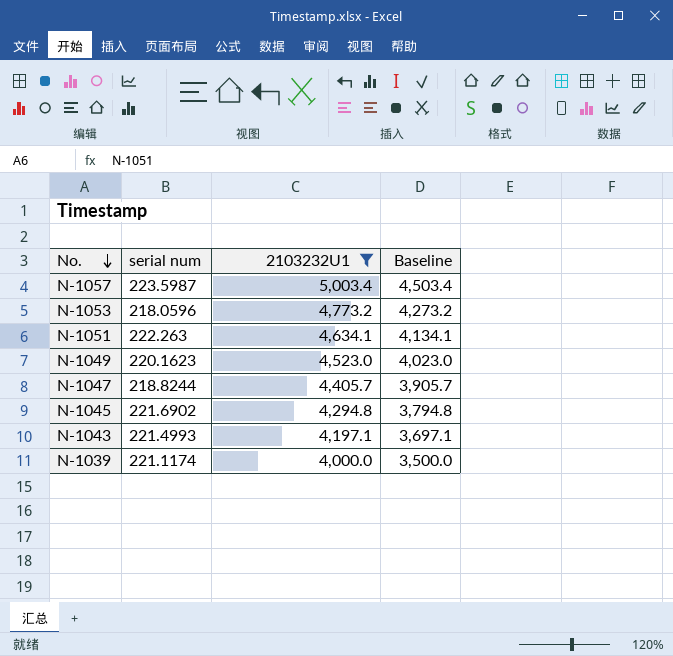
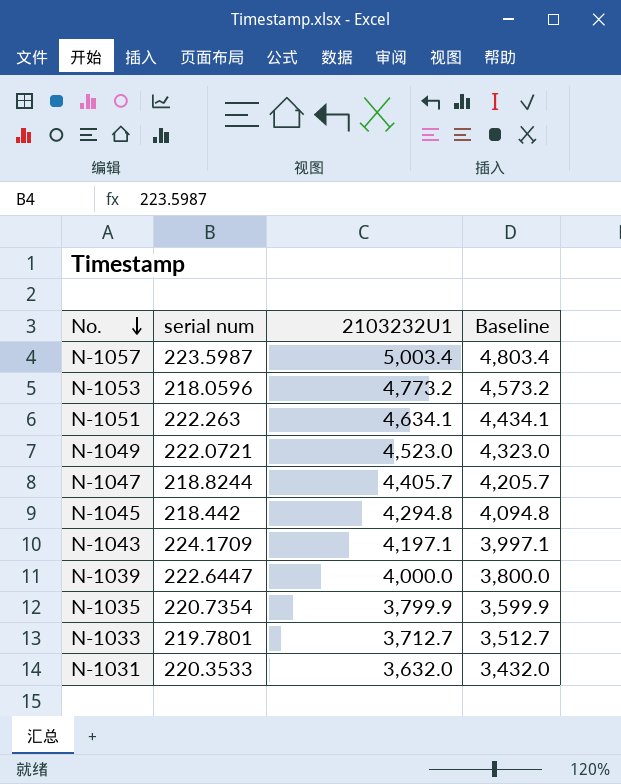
filter: 2103232U1 >= 4,000.0 -> none
column Baseline | formula: [2103232U1] - 500 -> [2103232U1] - 200
N-1049 | serial num: 220.1623 -> 222.0721
N-1045 | serial num: 221.6902 -> 218.442
N-1043 | serial num: 221.4993 -> 224.1709
N-1039 | serial num: 221.1174 -> 222.6447

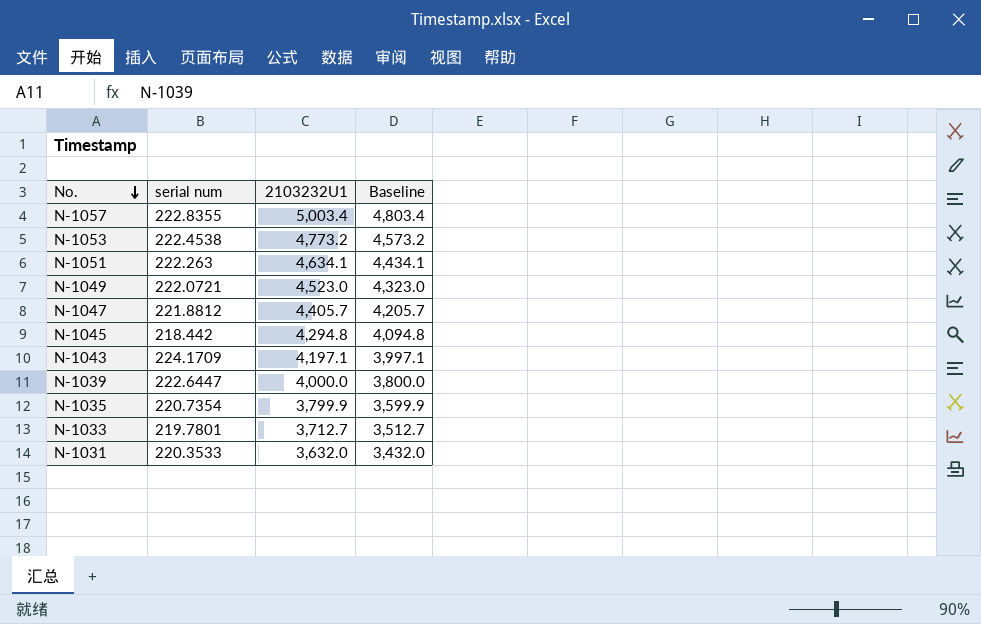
N-1057 | serial num: 223.5987 -> 222.8355
N-1053 | serial num: 218.0596 -> 222.4538
N-1047 | serial num: 218.8244 -> 221.8812

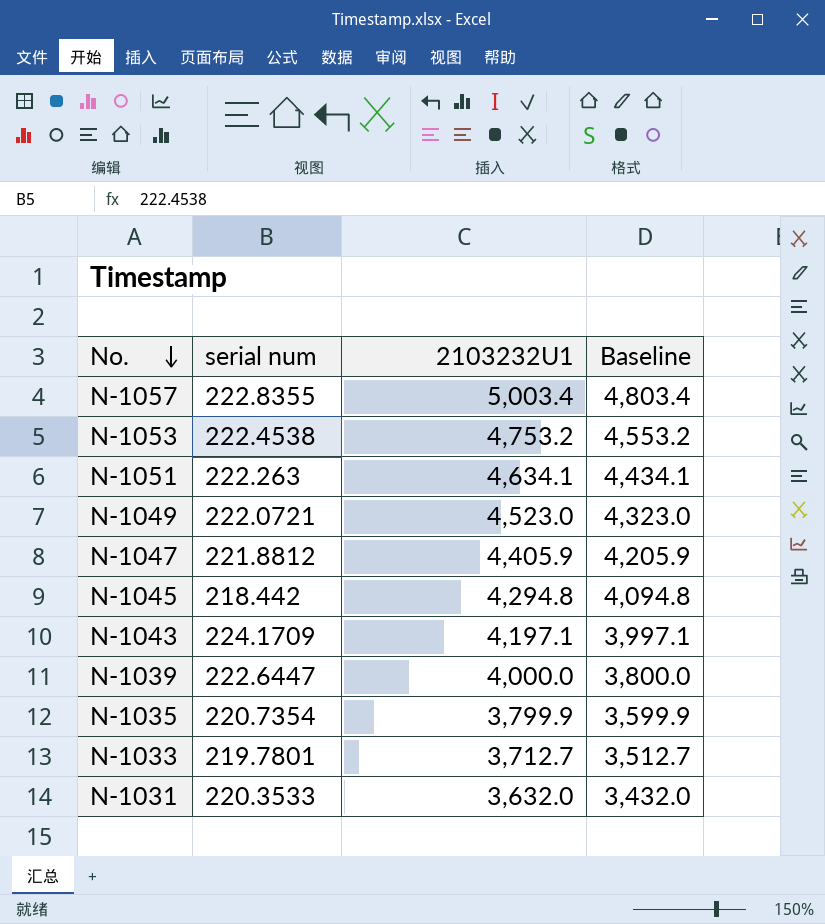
N-1053 | 2103232U1: 4,773.2 -> 4,753.2
N-1053 | Baseline: 4,573.2 -> 4,553.2
N-1047 | 2103232U1: 4,405.7 -> 4,405.9
N-1047 | Baseline: 4,205.7 -> 4,205.9

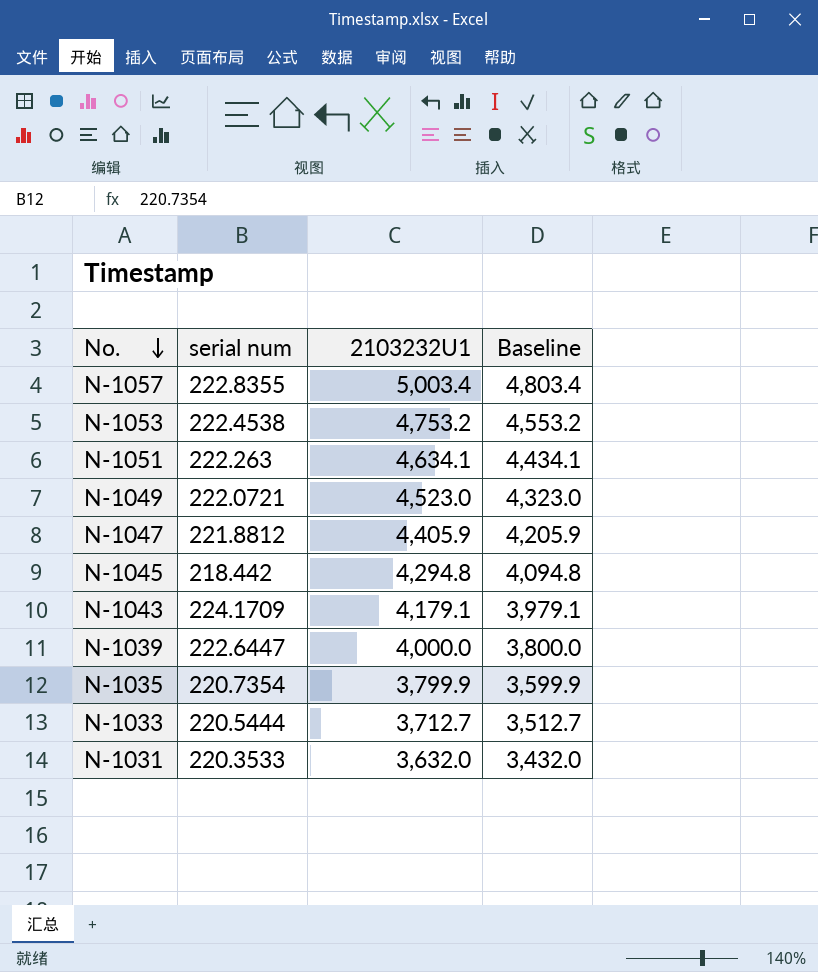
N-1043 | 2103232U1: 4,197.1 -> 4,179.1
N-1043 | Baseline: 3,997.1 -> 3,979.1
N-1033 | serial num: 219.7801 -> 220.5444

